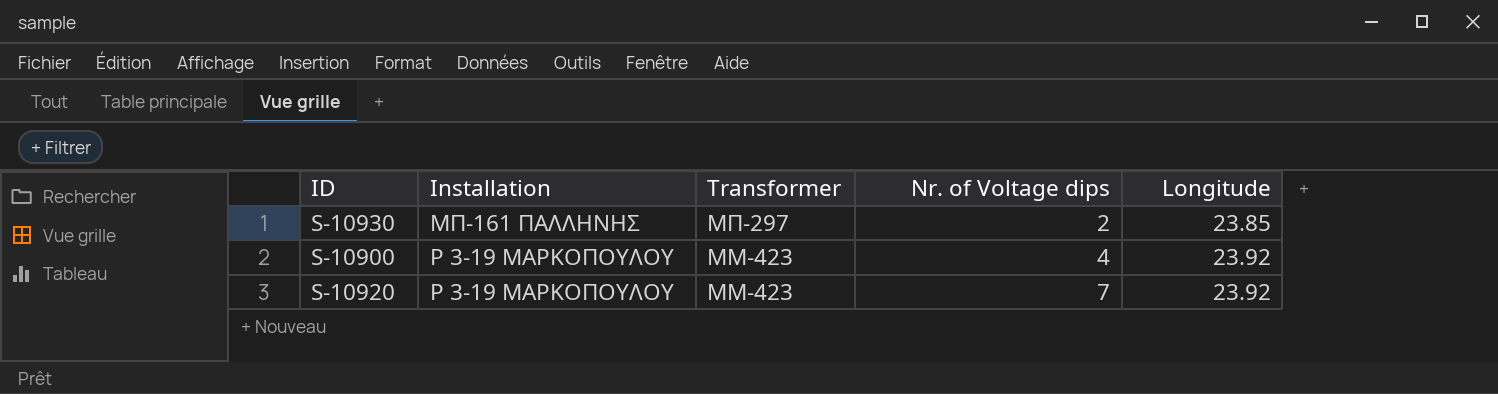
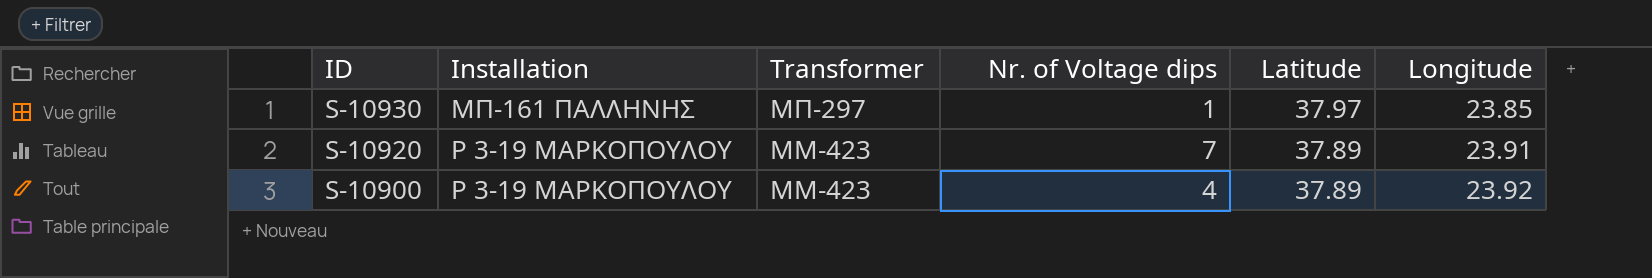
row order: Installation ascending -> ID descending
column Latitude | position: none -> 5
S-10930 | Nr. of Voltage dips: 2 -> 1
S-10920 | Longitude: 23.92 -> 23.91

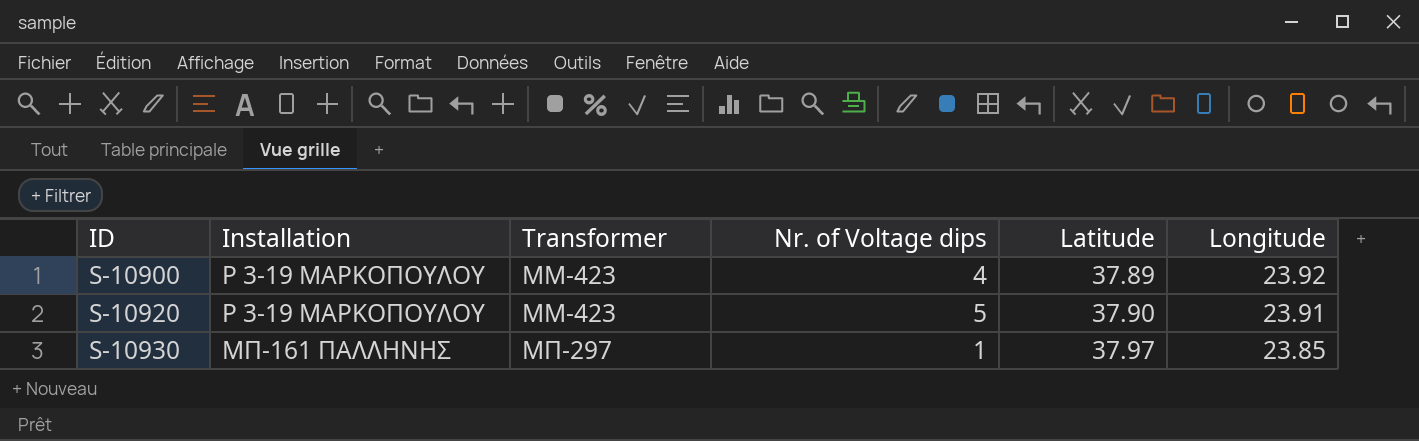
row order: ID descending -> ID ascending
S-10920 | Nr. of Voltage dips: 7 -> 5
S-10920 | Latitude: 37.89 -> 37.90

